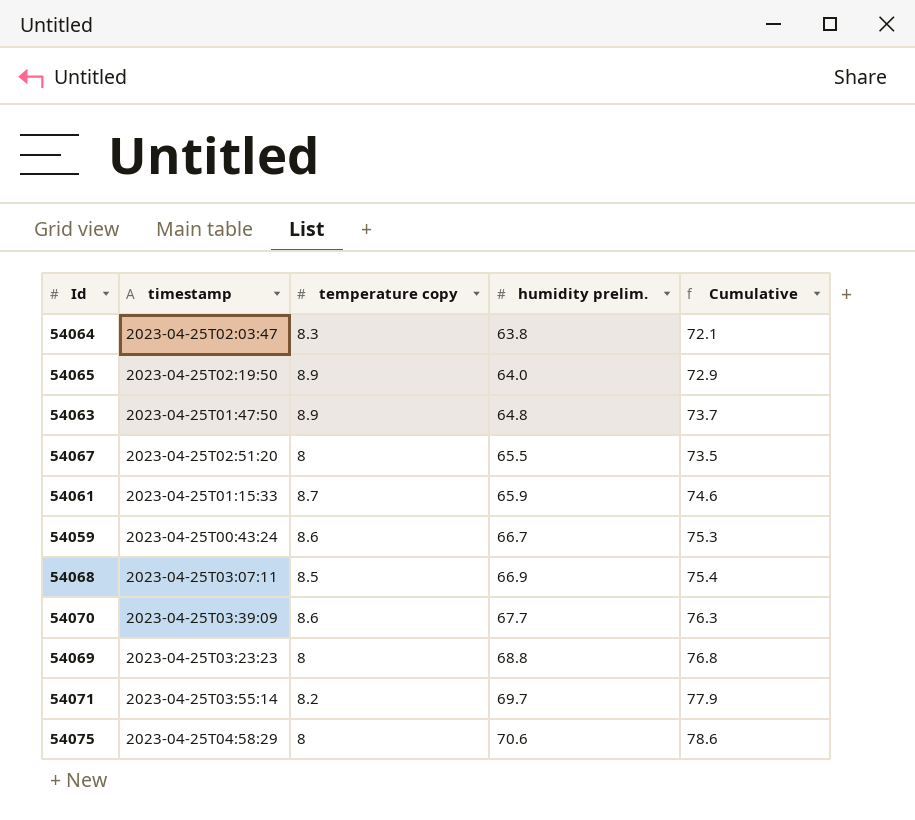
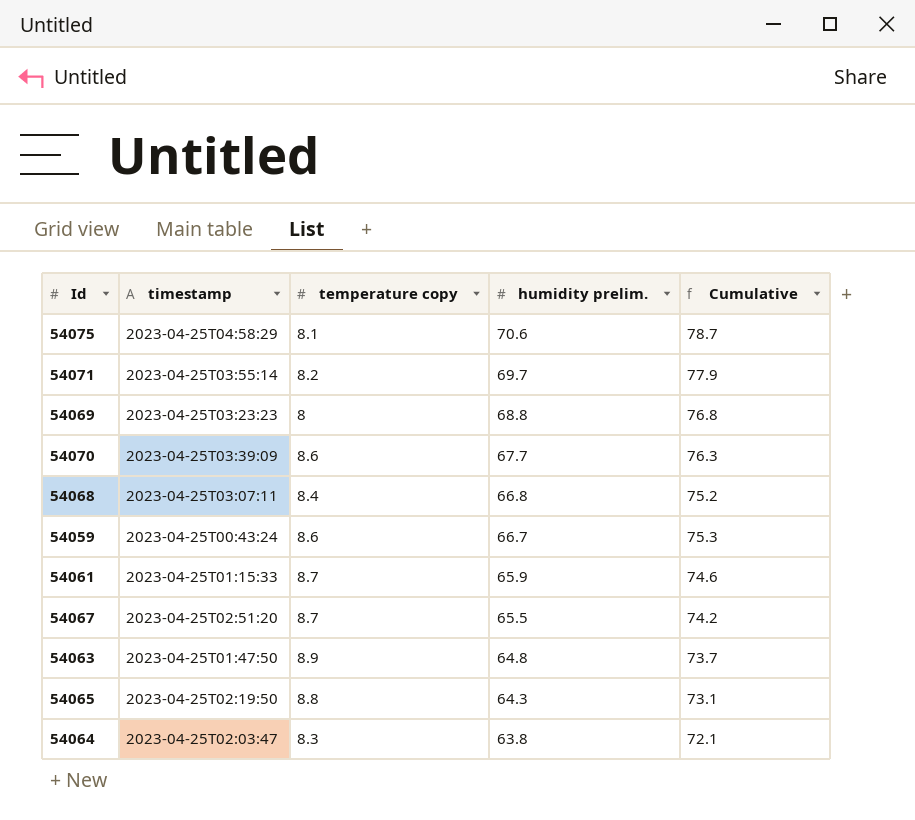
row order: humidity prelim. ascending -> humidity prelim. descending
54075 | temperature copy: 8 -> 8.1
54075 | Cumulative: 78.6 -> 78.7
54068 | temperature copy: 8.5 -> 8.4
54068 | humidity prelim.: 66.9 -> 66.8
54068 | Cumulative: 75.4 -> 75.2
54067 | temperature copy: 8 -> 8.7
54067 | Cumulative: 73.5 -> 74.2
54065 | temperature copy: 8.9 -> 8.8
54065 | humidity prelim.: 64.0 -> 64.3
54065 | Cumulative: 72.9 -> 73.1

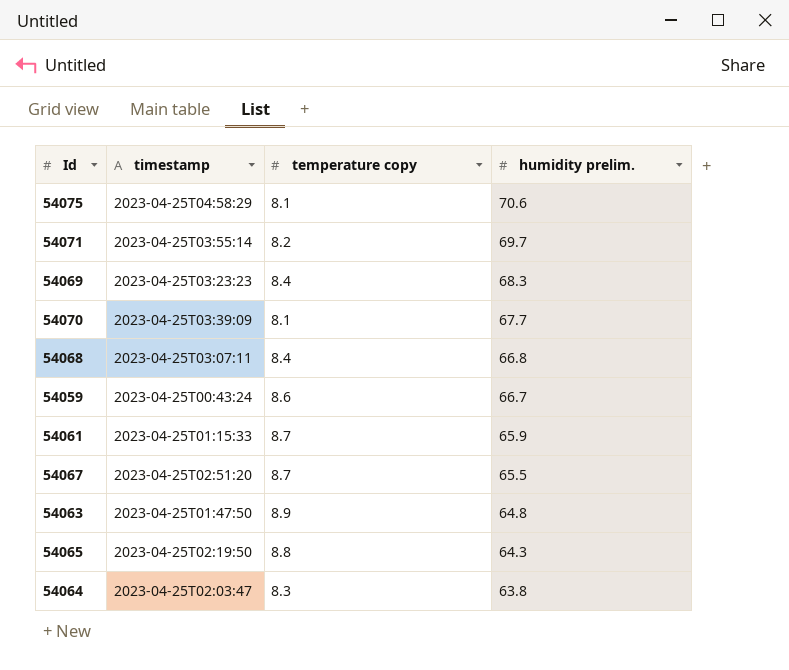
column Cumulative | formula: [temperature copy] + [humidity prelim.] -> none
54069 | temperature copy: 8 -> 8.4
54069 | humidity prelim.: 68.8 -> 68.3
54070 | temperature copy: 8.6 -> 8.1

